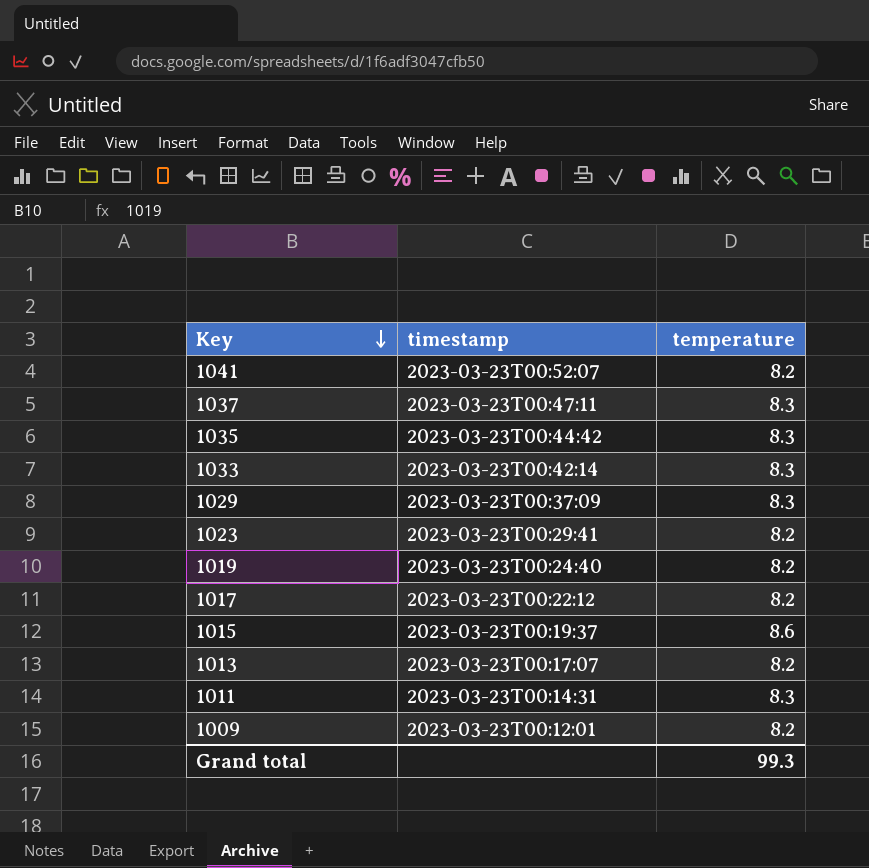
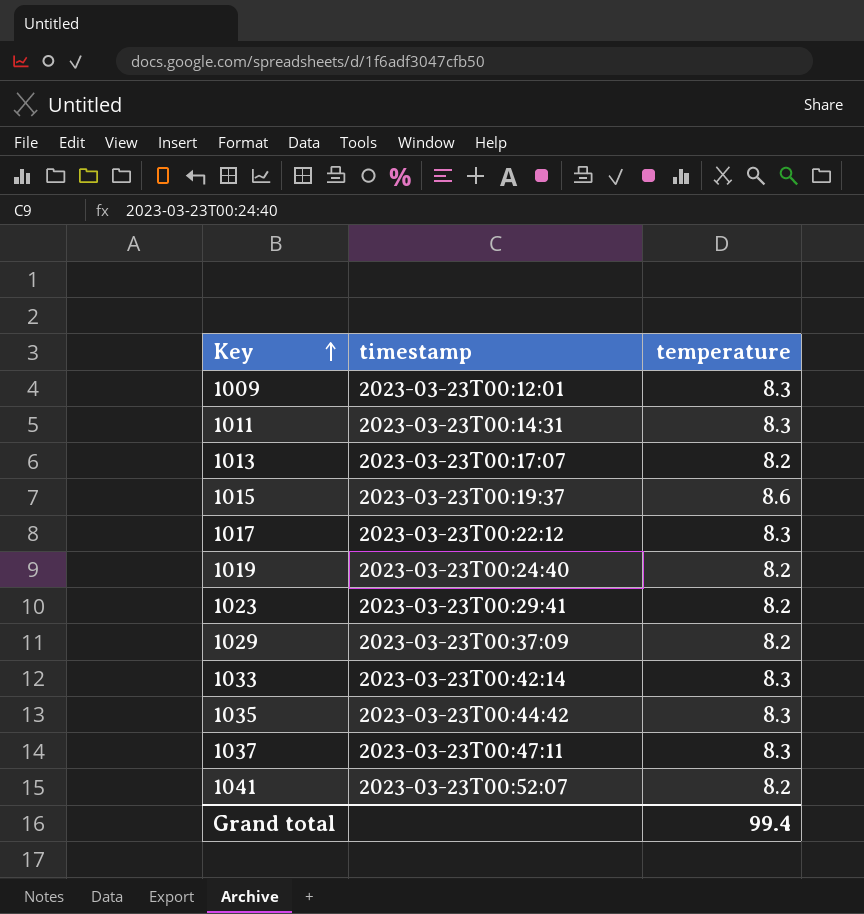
row order: Key descending -> Key ascending
1009 | temperature: 8.2 -> 8.3
1017 | temperature: 8.2 -> 8.3
1029 | temperature: 8.3 -> 8.2
Grand total | temperature: 99.3 -> 99.4

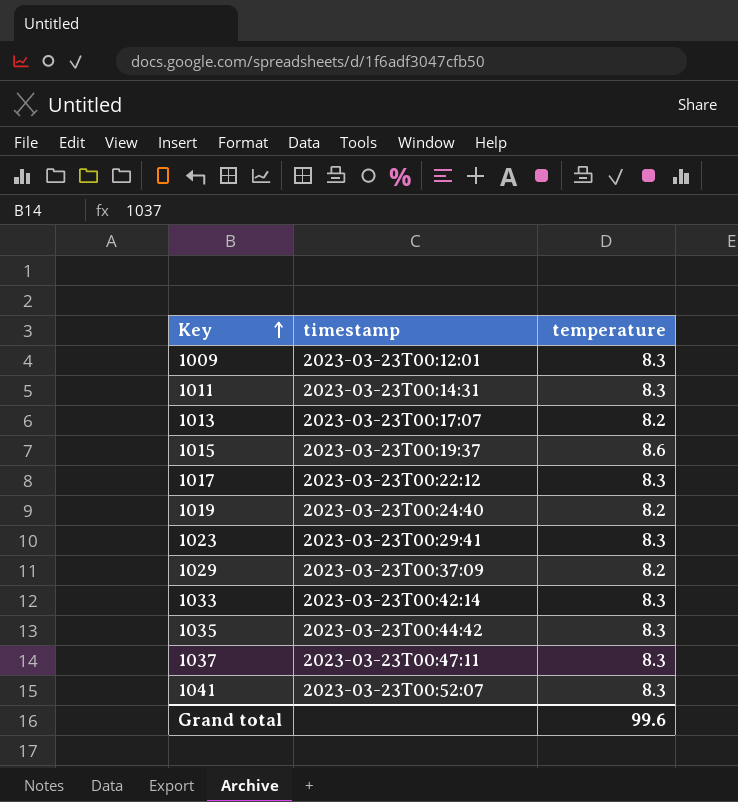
1023 | temperature: 8.2 -> 8.3
1041 | temperature: 8.2 -> 8.3
Grand total | temperature: 99.4 -> 99.6

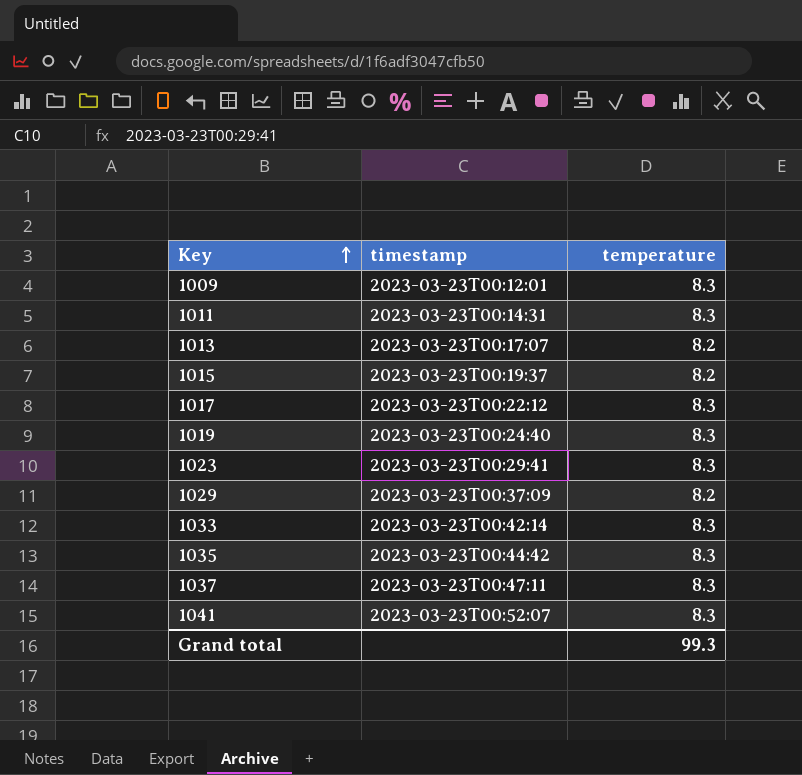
1015 | temperature: 8.6 -> 8.2
1019 | temperature: 8.2 -> 8.3
Grand total | temperature: 99.6 -> 99.3

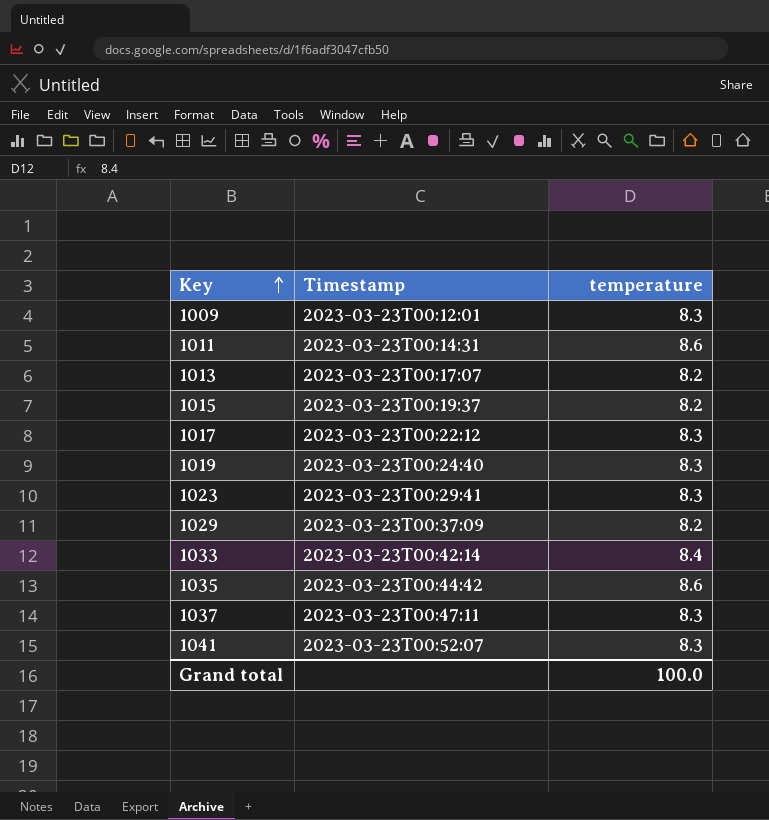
column name: timestamp -> Timestamp
1011 | temperature: 8.3 -> 8.6
1033 | temperature: 8.3 -> 8.4
1035 | temperature: 8.3 -> 8.6
Grand total | temperature: 99.3 -> 100.0

